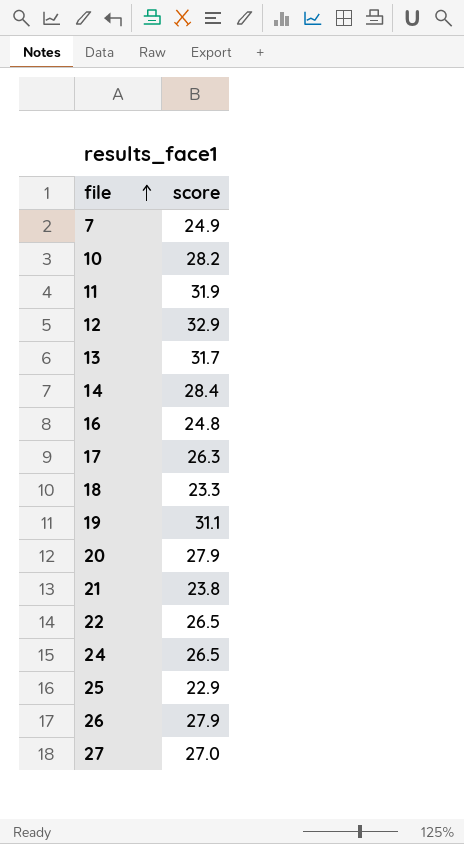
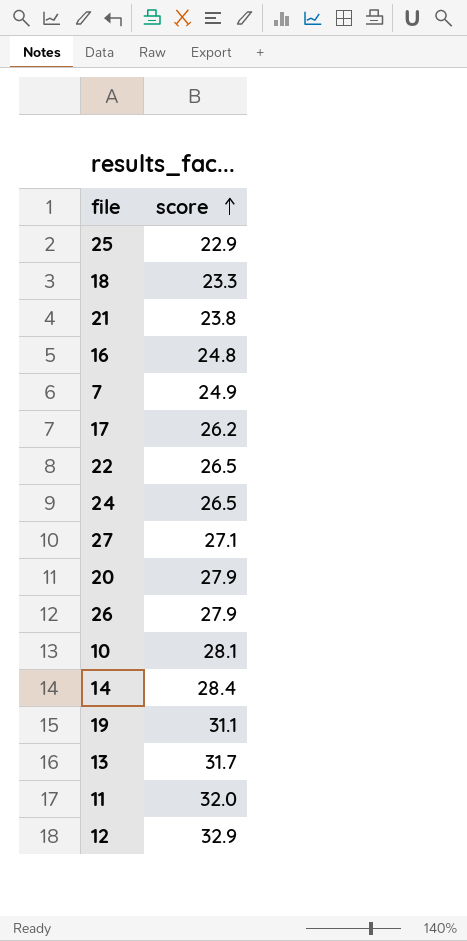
row order: file ascending -> score ascending
17 | score: 26.3 -> 26.2
27 | score: 27.0 -> 27.1
10 | score: 28.2 -> 28.1
11 | score: 31.9 -> 32.0

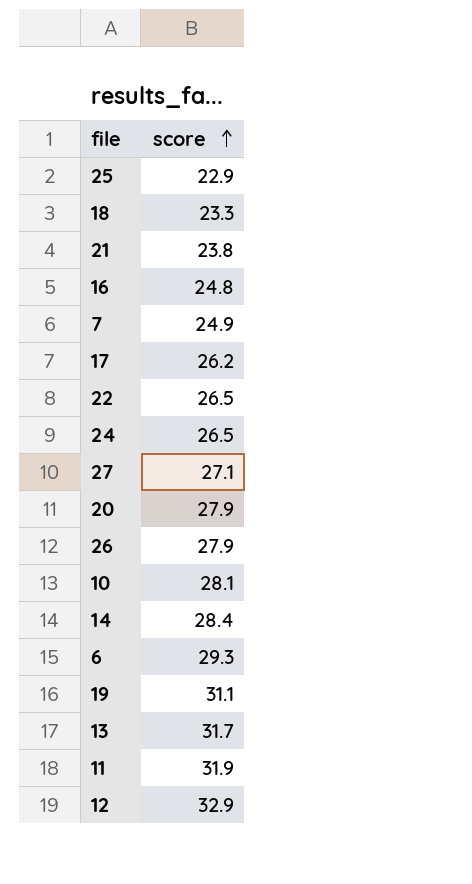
row 6: none -> 29.3
11 | score: 32.0 -> 31.9

